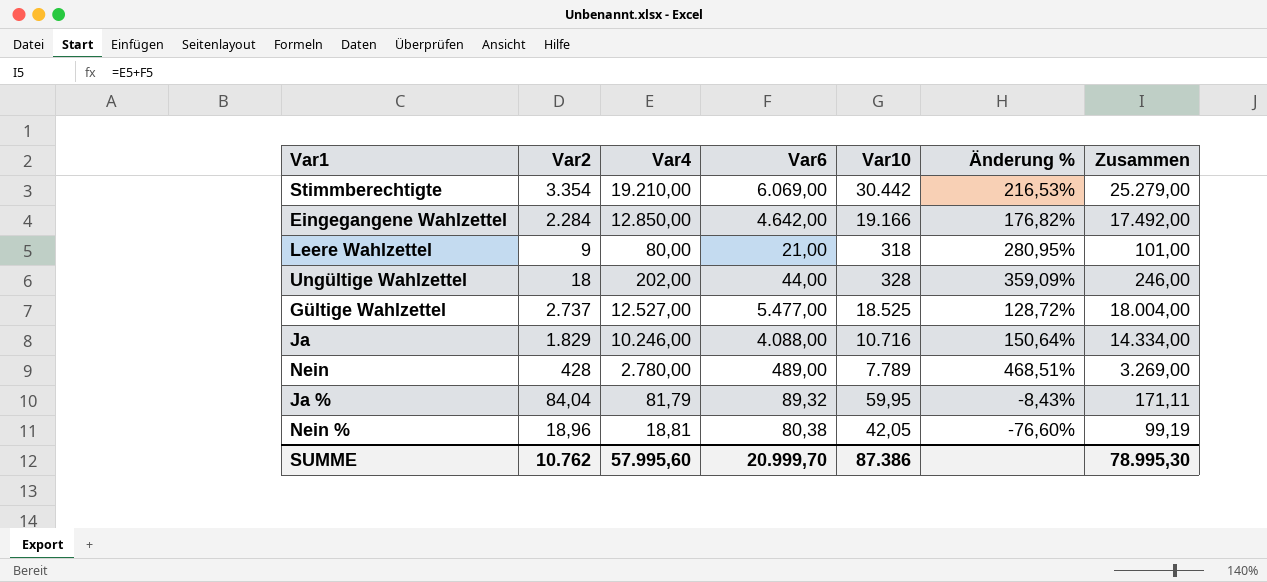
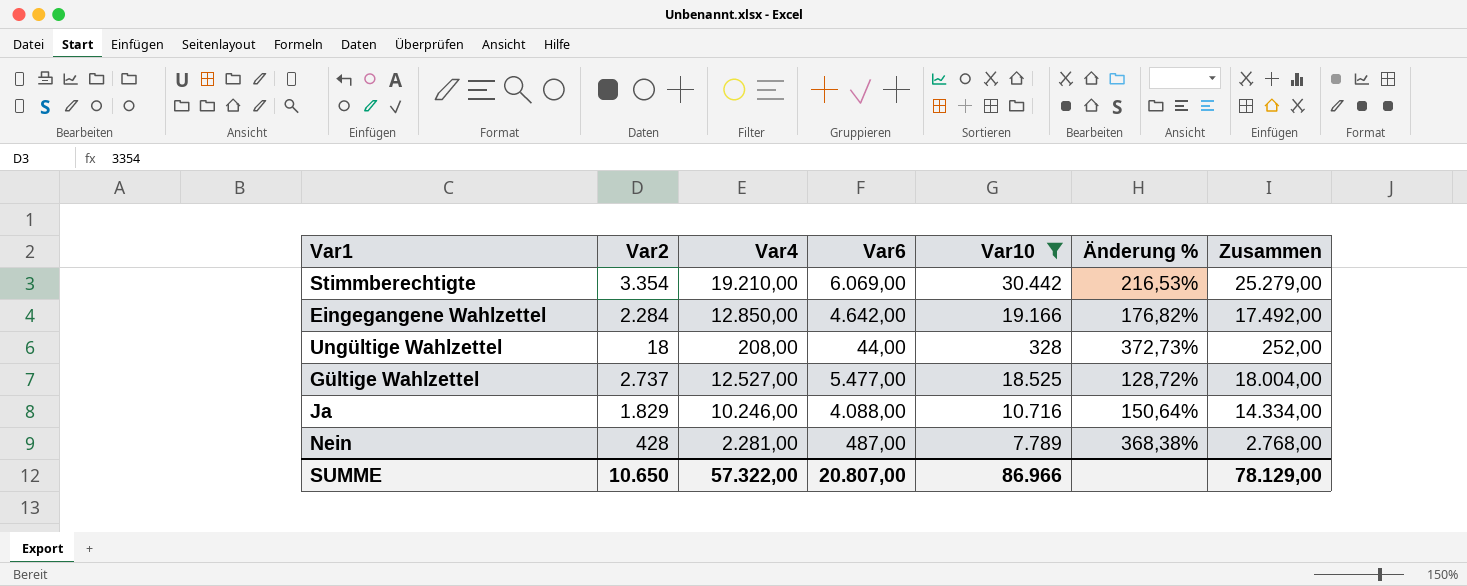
filter: none -> Var10 >= 328
Ungültige Wahlzettel | Var4: 202,00 -> 208,00
Ungültige Wahlzettel | Änderung %: 359,09% -> 372,73%
Ungültige Wahlzettel | Zusammen: 246,00 -> 252,00
Nein | Var4: 2.780,00 -> 2.281,00
Nein | Var6: 489,00 -> 487,00
Nein | Änderung %: 468,51% -> 368,38%
Nein | Zusammen: 3.269,00 -> 2.768,00
SUMME | Var2: 10.762 -> 10.650
SUMME | Var4: 57.995,60 -> 57.322,00
SUMME | Var6: 20.999,70 -> 20.807,00
SUMME | Var10: 87.386 -> 86.966
SUMME | Zusammen: 78.995,30 -> 78.129,00

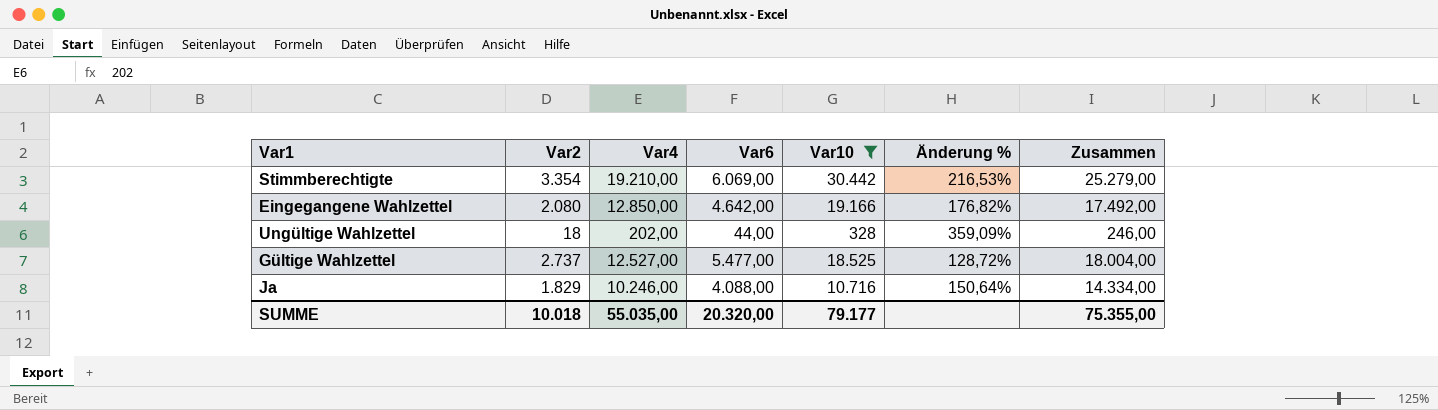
row Nein: 428 | 2.281,00 | 487,00 | 7.789 | 368,38% | 2.768,00 -> none
Eingegangene Wahlzettel | Var2: 2.284 -> 2.080
Ungültige Wahlzettel | Var4: 208,00 -> 202,00
Ungültige Wahlzettel | Änderung %: 372,73% -> 359,09%
Ungültige Wahlzettel | Zusammen: 252,00 -> 246,00
SUMME | Var2: 10.650 -> 10.018
SUMME | Var4: 57.322,00 -> 55.035,00
SUMME | Var6: 20.807,00 -> 20.320,00
SUMME | Var10: 86.966 -> 79.177
SUMME | Zusammen: 78.129,00 -> 75.355,00

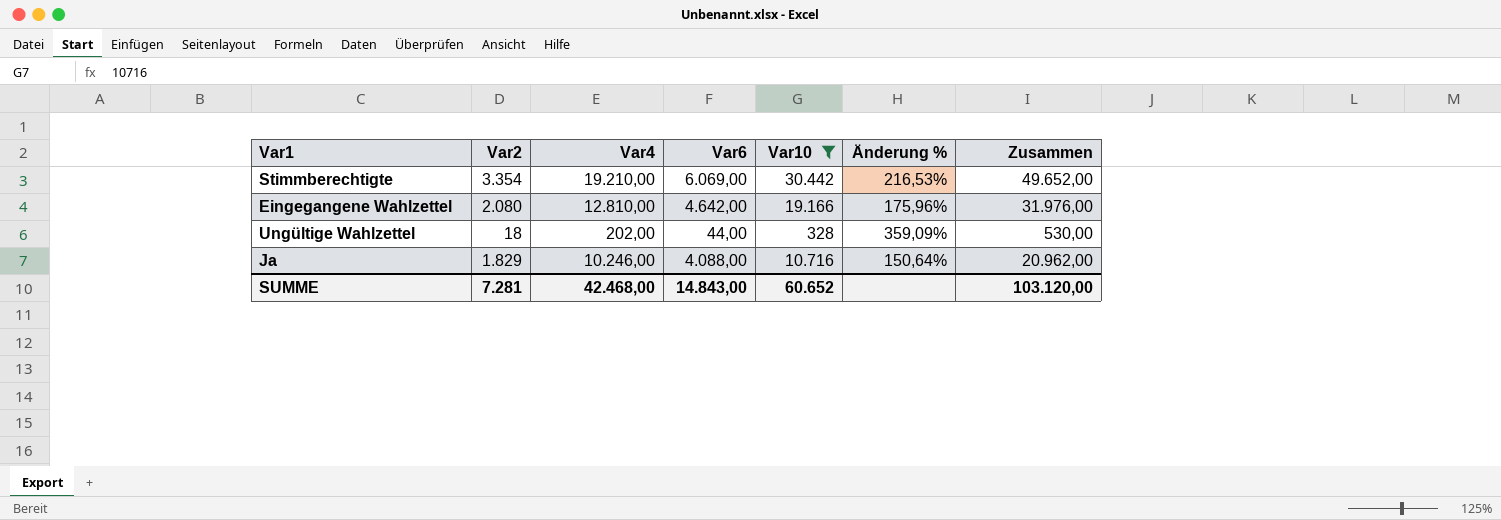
column Zusammen | formula: [Var4] + [Var6] -> [Var4] + [Var10]
row Gültige Wahlzettel: 2.737 | 12.527,00 | 5.477,00 | 18.525 | 128,72% | 18.004,00 -> none
Eingegangene Wahlzettel | Var4: 12.850,00 -> 12.810,00
Eingegangene Wahlzettel | Änderung %: 176,82% -> 175,96%
SUMME | Var2: 10.018 -> 7.281
SUMME | Var4: 55.035,00 -> 42.468,00
SUMME | Var6: 20.320,00 -> 14.843,00
SUMME | Var10: 79.177 -> 60.652
SUMME | Zusammen: 75.355,00 -> 103.120,00

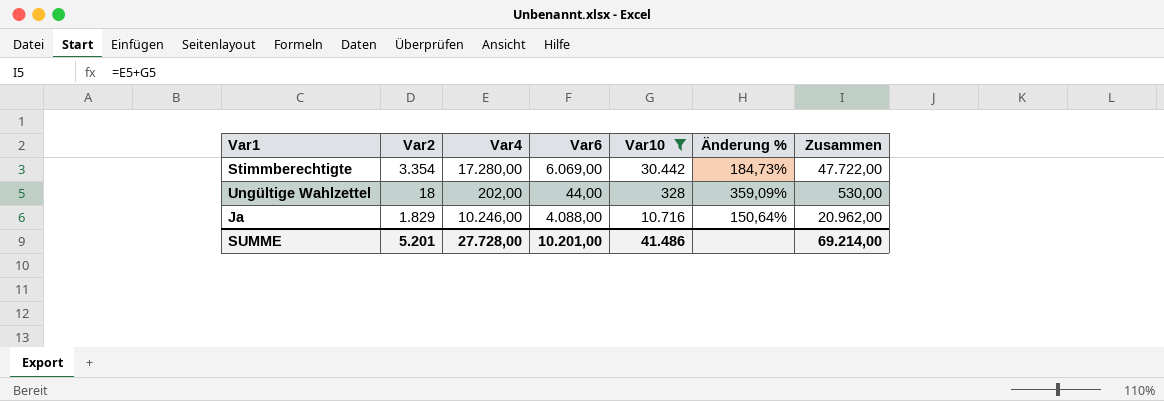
row Eingegangene Wahlzettel: 2.080 | 12.810,00 | 4.642,00 | 19.166 | 175,96% | 31.976,00 -> none
Stimmberechtigte | Var4: 19.210,00 -> 17.280,00
Stimmberechtigte | Änderung %: 216,53% -> 184,73%
Stimmberechtigte | Zusammen: 49.652,00 -> 47.722,00
SUMME | Var2: 7.281 -> 5.201
SUMME | Var4: 42.468,00 -> 27.728,00
SUMME | Var6: 14.843,00 -> 10.201,00
SUMME | Var10: 60.652 -> 41.486
SUMME | Zusammen: 103.120,00 -> 69.214,00

